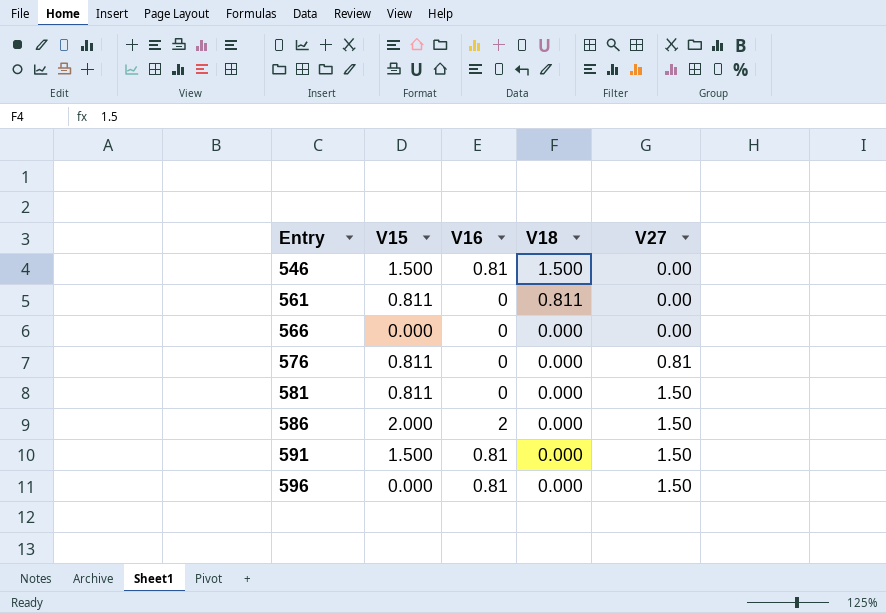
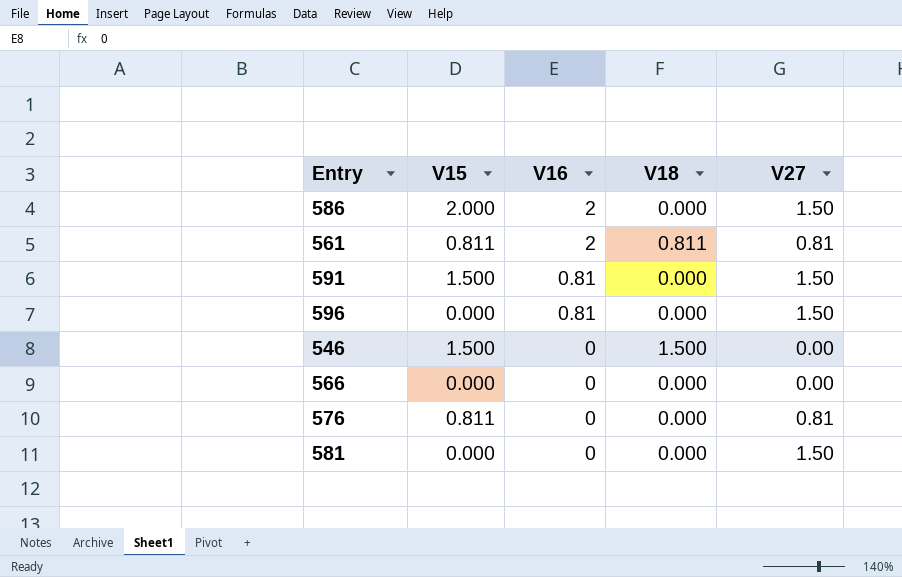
row order: Entry ascending -> V16 descending
561 | V16: 0 -> 2
561 | V27: 0.00 -> 0.81
546 | V16: 0.81 -> 0
581 | V15: 0.811 -> 0.000

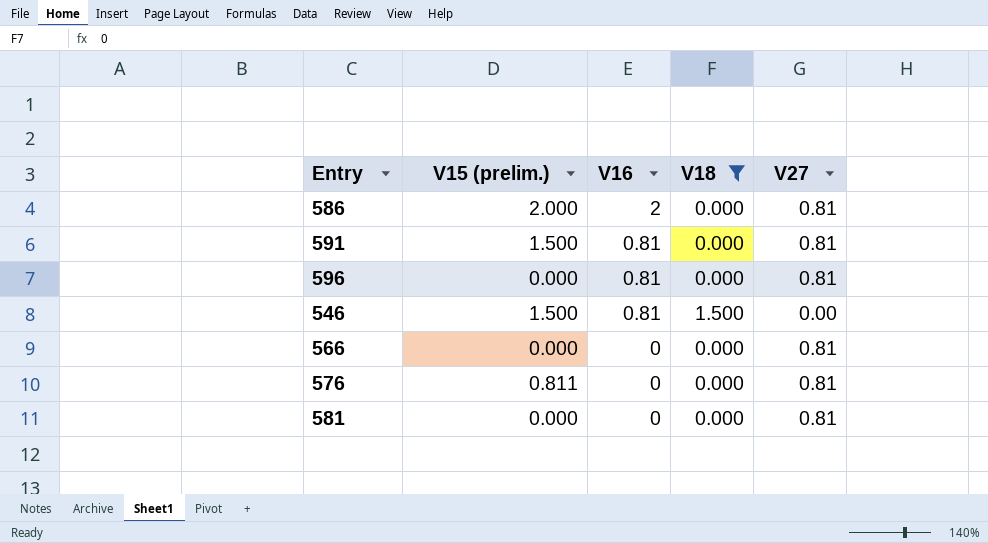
filter: none -> V18 != 0.811
column name: V15 -> V15 (prelim.)
586 | V27: 1.50 -> 0.81
591 | V27: 1.50 -> 0.81
596 | V27: 1.50 -> 0.81
546 | V16: 0 -> 0.81
566 | V27: 0.00 -> 0.81
581 | V27: 1.50 -> 0.81

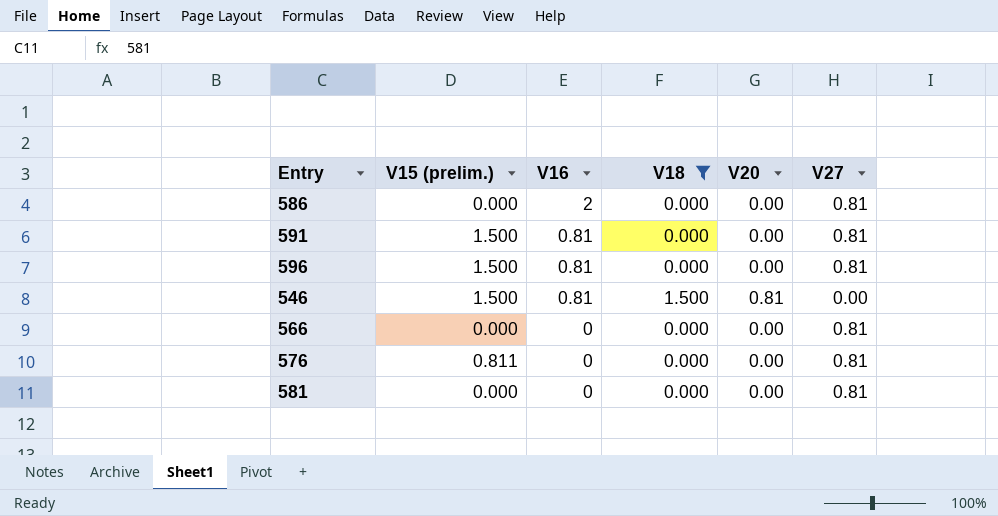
column V20 | position: none -> 5
586 | V15 (prelim.): 2.000 -> 0.000
596 | V15 (prelim.): 0.000 -> 1.500

